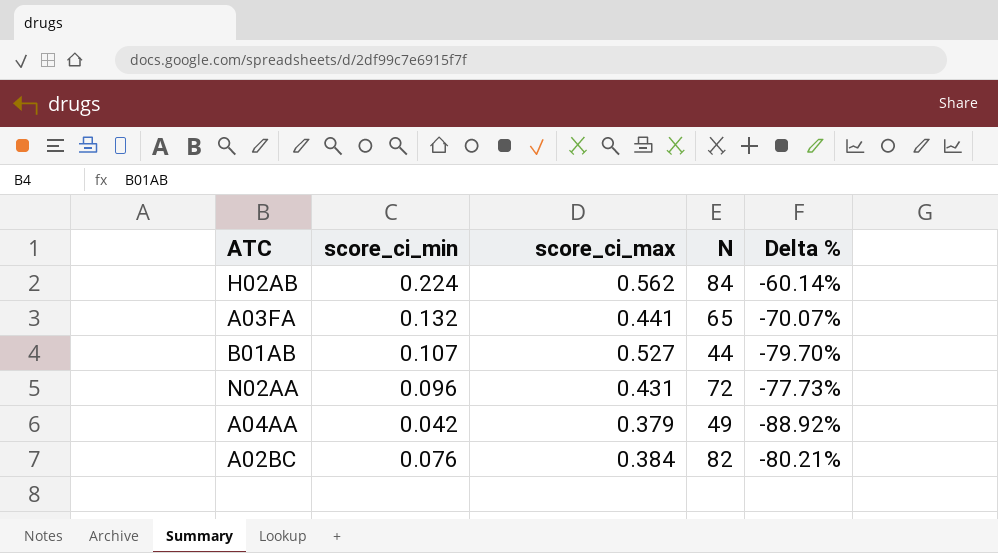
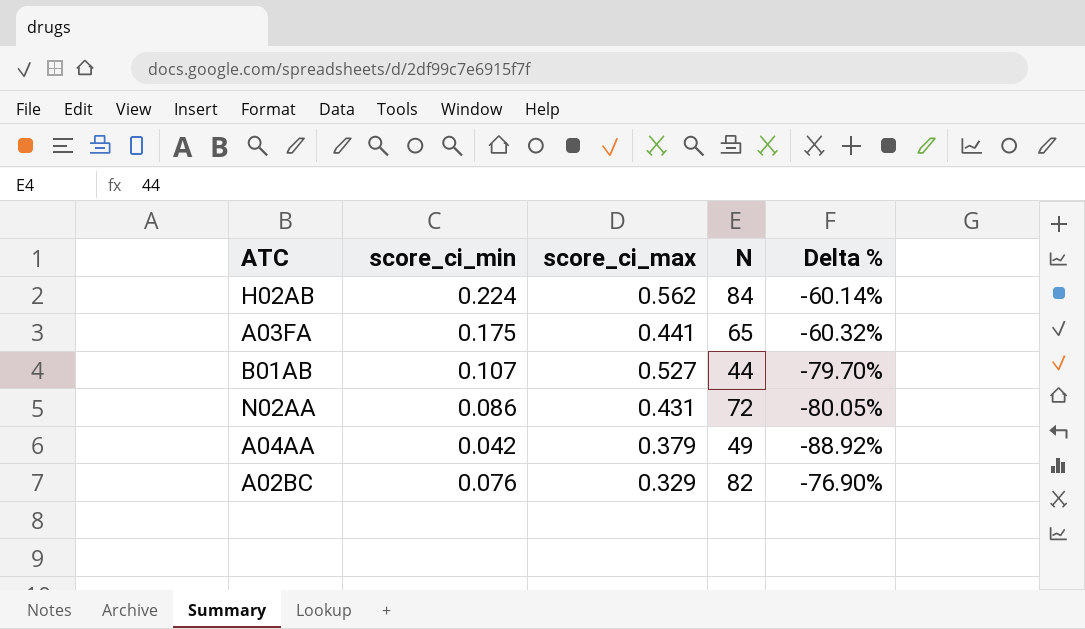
A03FA | score_ci_min: 0.132 -> 0.175
A03FA | Delta %: -70.07% -> -60.32%
N02AA | score_ci_min: 0.096 -> 0.086
N02AA | Delta %: -77.73% -> -80.05%
A02BC | score_ci_max: 0.384 -> 0.329
A02BC | Delta %: -80.21% -> -76.90%

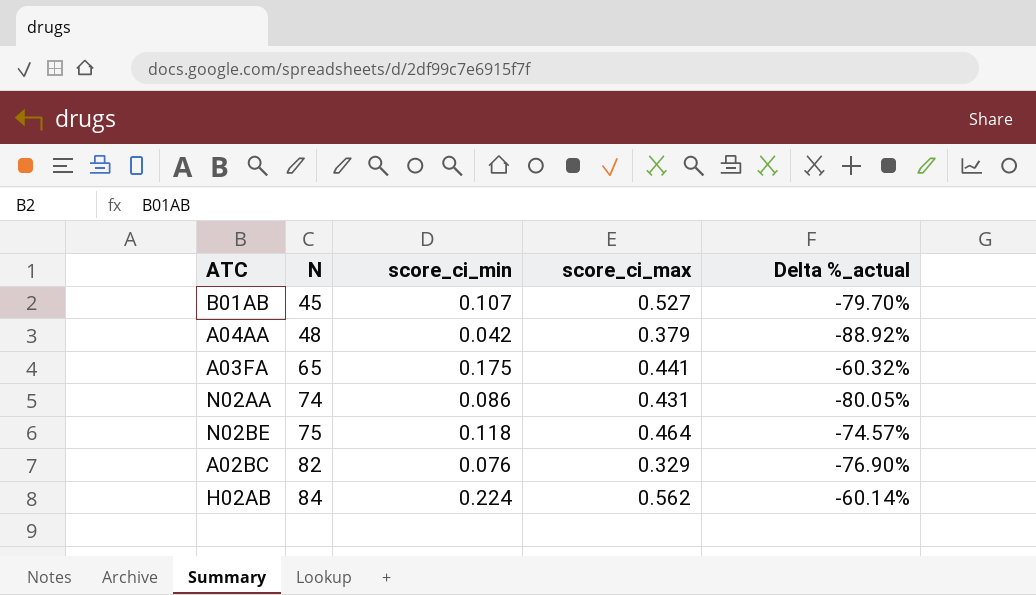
row order: none -> N ascending
column N | position: 4 -> 2
column name: Delta % -> Delta %_actual
B01AB | N: 44 -> 45
A04AA | N: 49 -> 48
N02AA | N: 72 -> 74
row N02BE: none -> 75 | 0.118 | 0.464 | -74.57%

